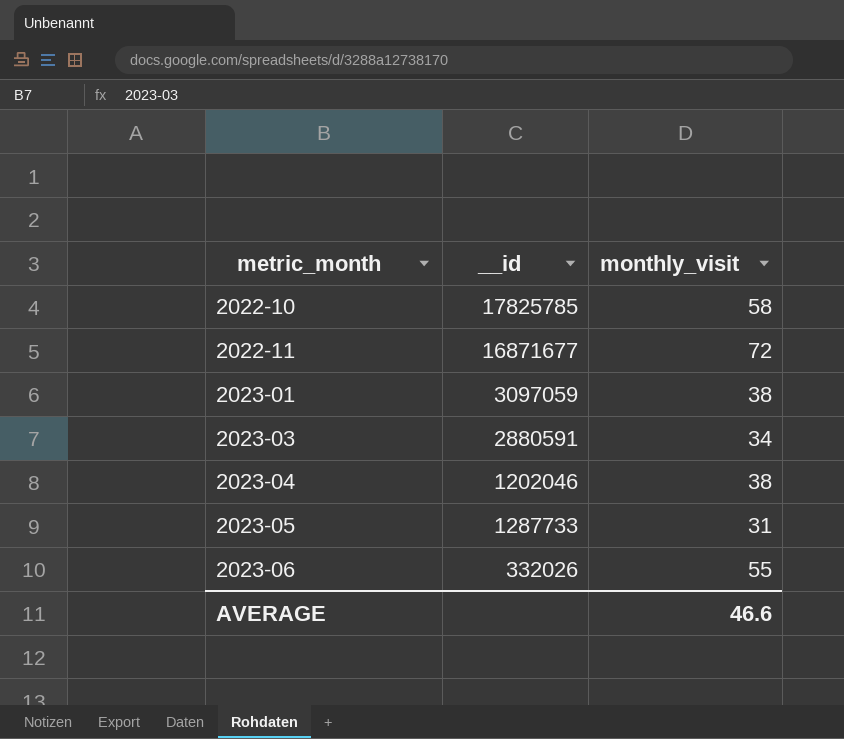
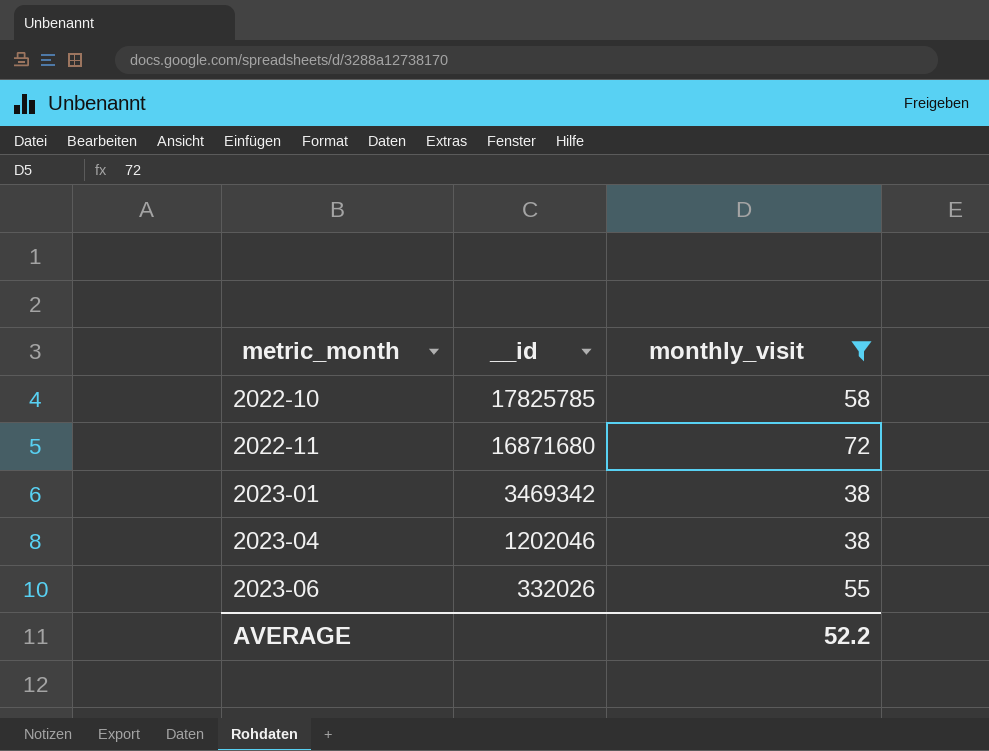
filter: none -> monthly_visit >= 38
2022-11 | __id: 16871677 -> 16871680
2023-01 | __id: 3097059 -> 3469342
AVERAGE | monthly_visit: 46.6 -> 52.2

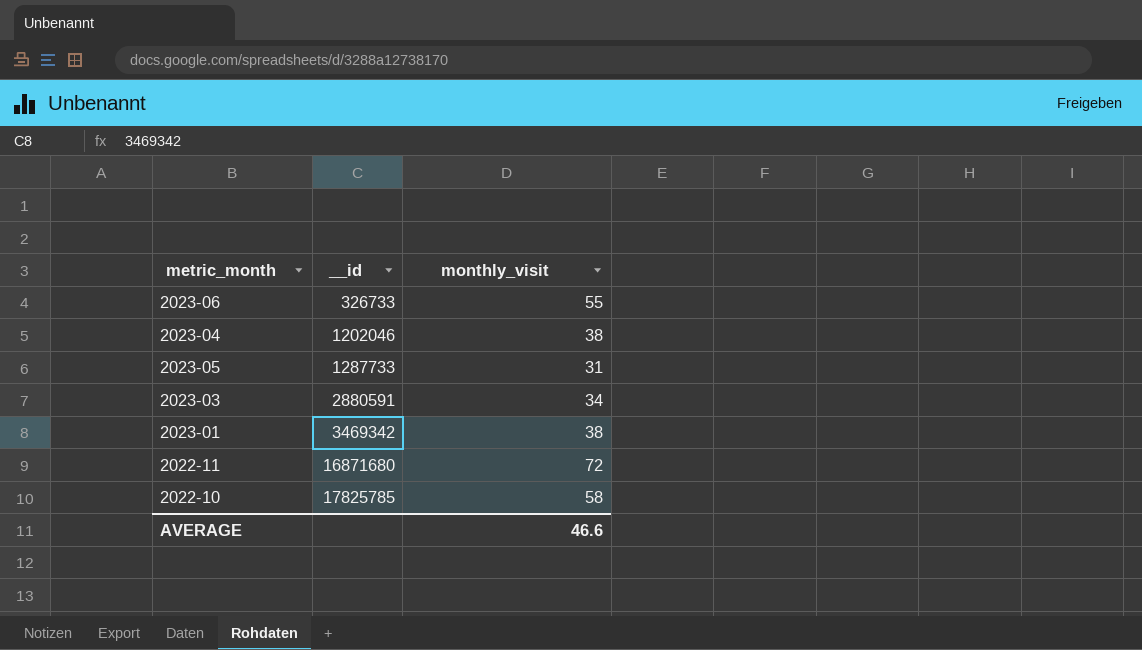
filter: monthly_visit >= 38 -> none
row order: metric_month ascending -> __id ascending
2023-06 | __id: 332026 -> 326733
AVERAGE | monthly_visit: 52.2 -> 46.6

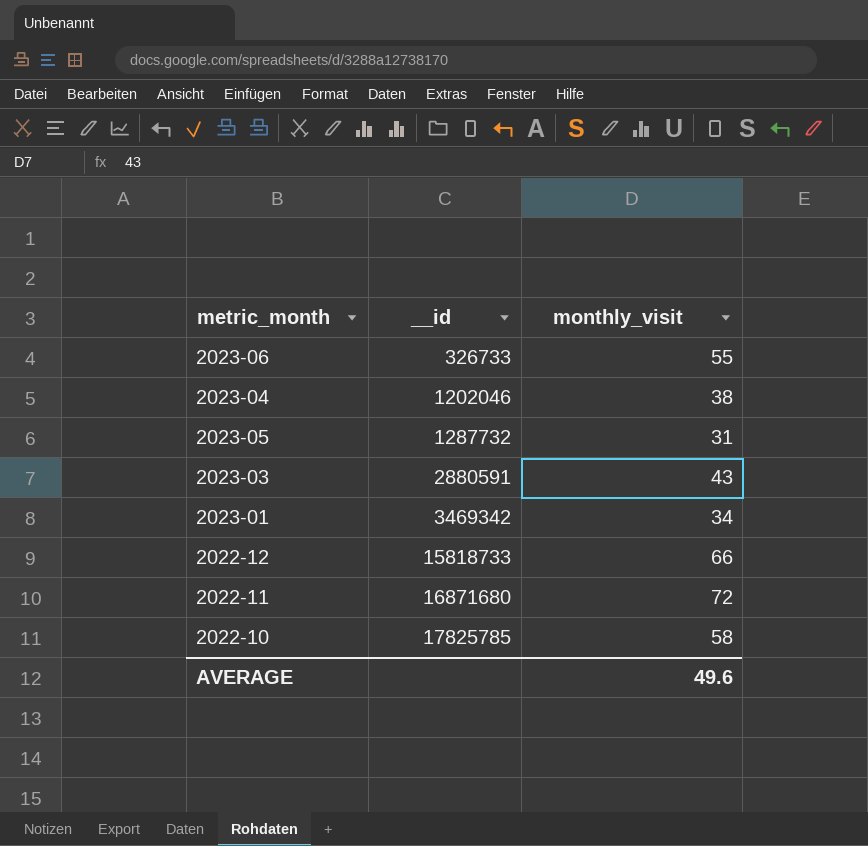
2023-05 | __id: 1287733 -> 1287732
2023-03 | monthly_visit: 34 -> 43
2023-01 | monthly_visit: 38 -> 34
row 2022-12: none -> 15818733 | 66
AVERAGE | monthly_visit: 46.6 -> 49.6

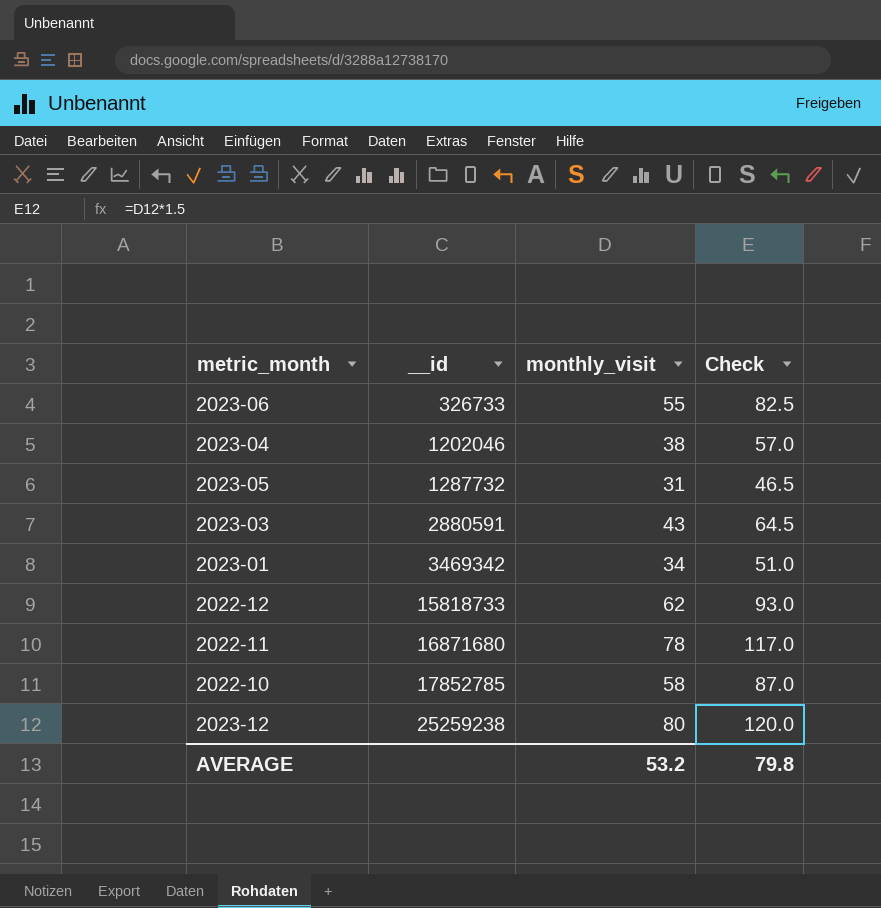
column Check | formula: none -> [monthly_visit] * 1.5
2022-12 | monthly_visit: 66 -> 62
2022-11 | monthly_visit: 72 -> 78
2022-10 | __id: 17825785 -> 17852785
row 2023-12: none -> 25259238 | 80 | 120.0
AVERAGE | monthly_visit: 49.6 -> 53.2

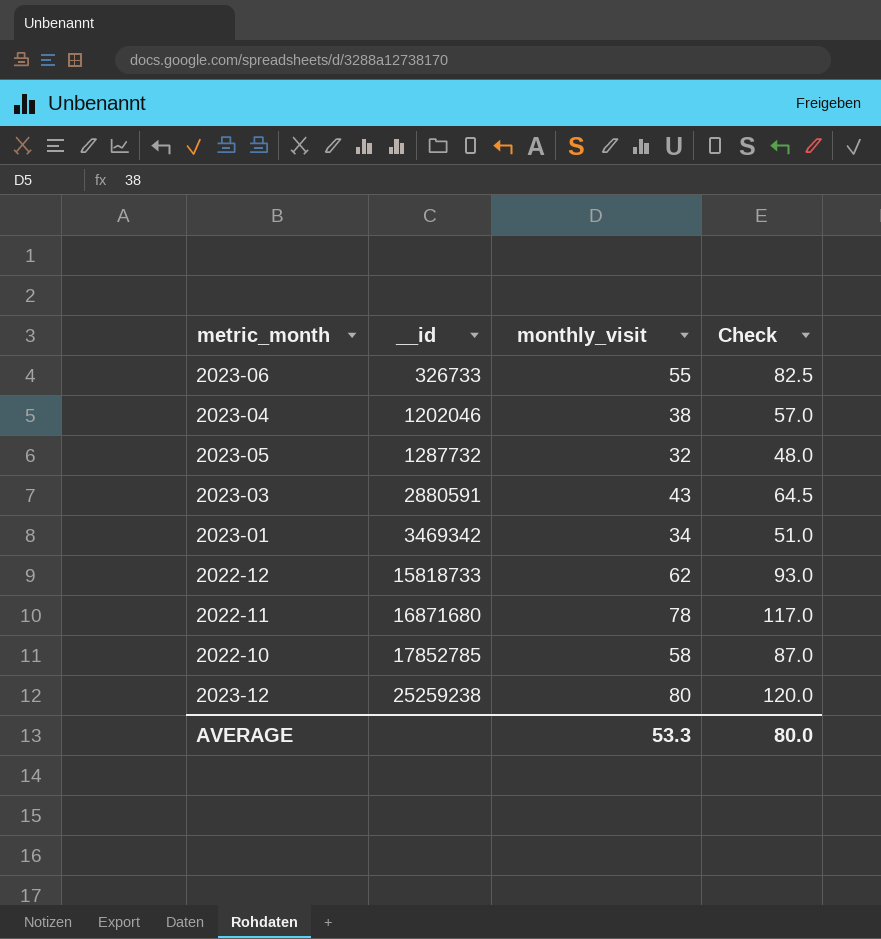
2023-05 | monthly_visit: 31 -> 32
2023-05 | Check: 46.5 -> 48.0
AVERAGE | monthly_visit: 53.2 -> 53.3
AVERAGE | Check: 79.8 -> 80.0

